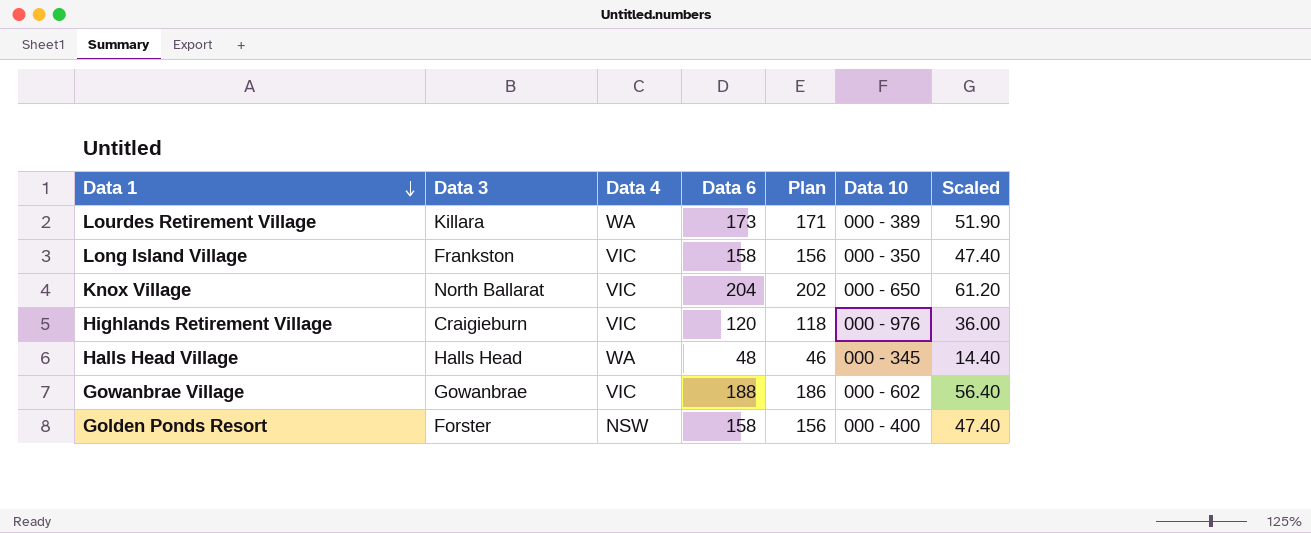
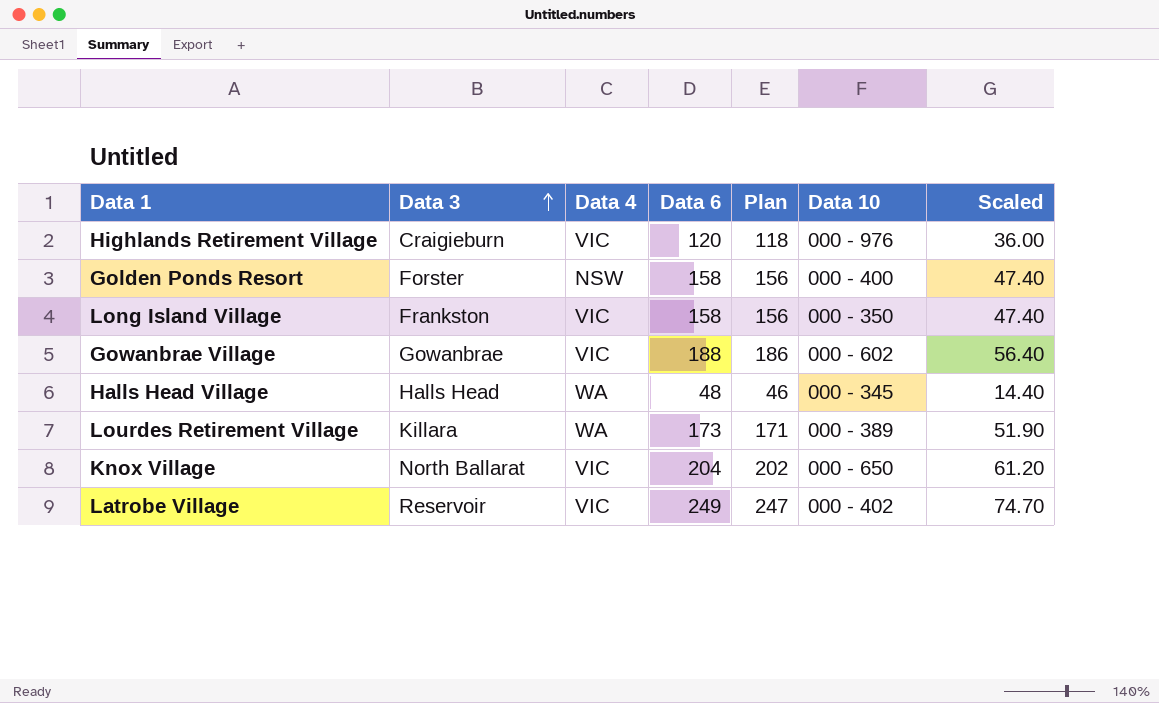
row order: Data 1 descending -> Data 3 ascending
row Latrobe Village: none -> Reservoir | VIC | 249 | 247 | 000 - 402 | 74.70

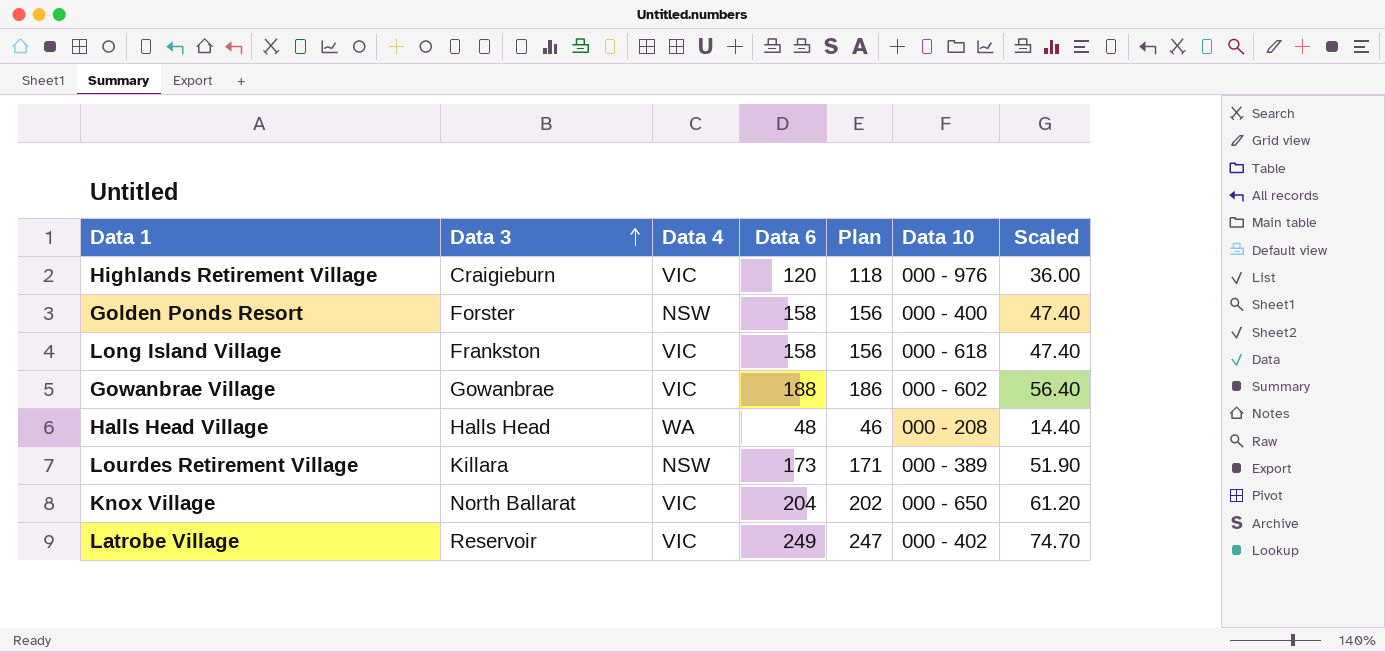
Long Island Village | Data 10: 000 - 350 -> 000 - 618
Halls Head Village | Data 10: 000 - 345 -> 000 - 208
Lourdes Retirement Village | Data 4: WA -> NSW

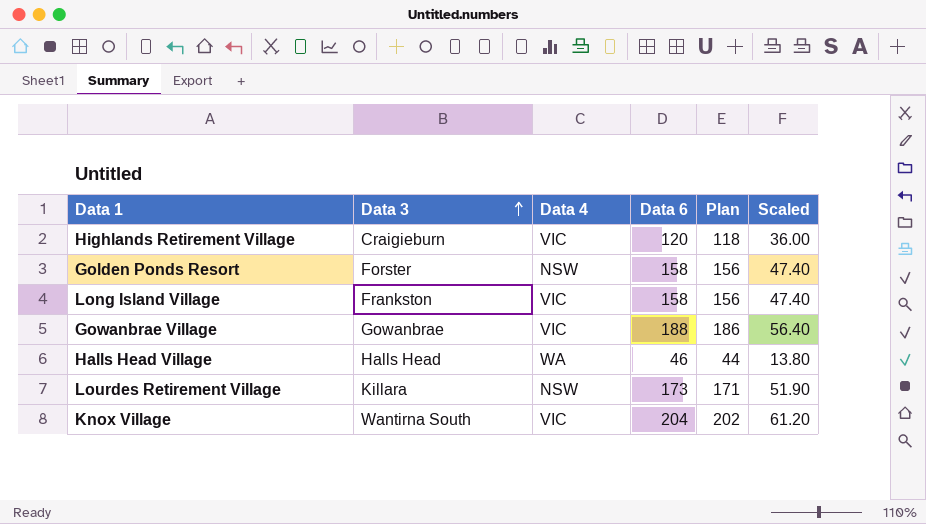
column Data 10 | position: 6 -> none
row Latrobe Village: Reservoir | VIC | 249 | 247 | 000 - 402 | 74.70 -> none
Halls Head Village | Data 6: 48 -> 46
Halls Head Village | Plan: 46 -> 44
Halls Head Village | Scaled: 14.40 -> 13.80
Knox Village | Data 3: North Ballarat -> Wantirna South

